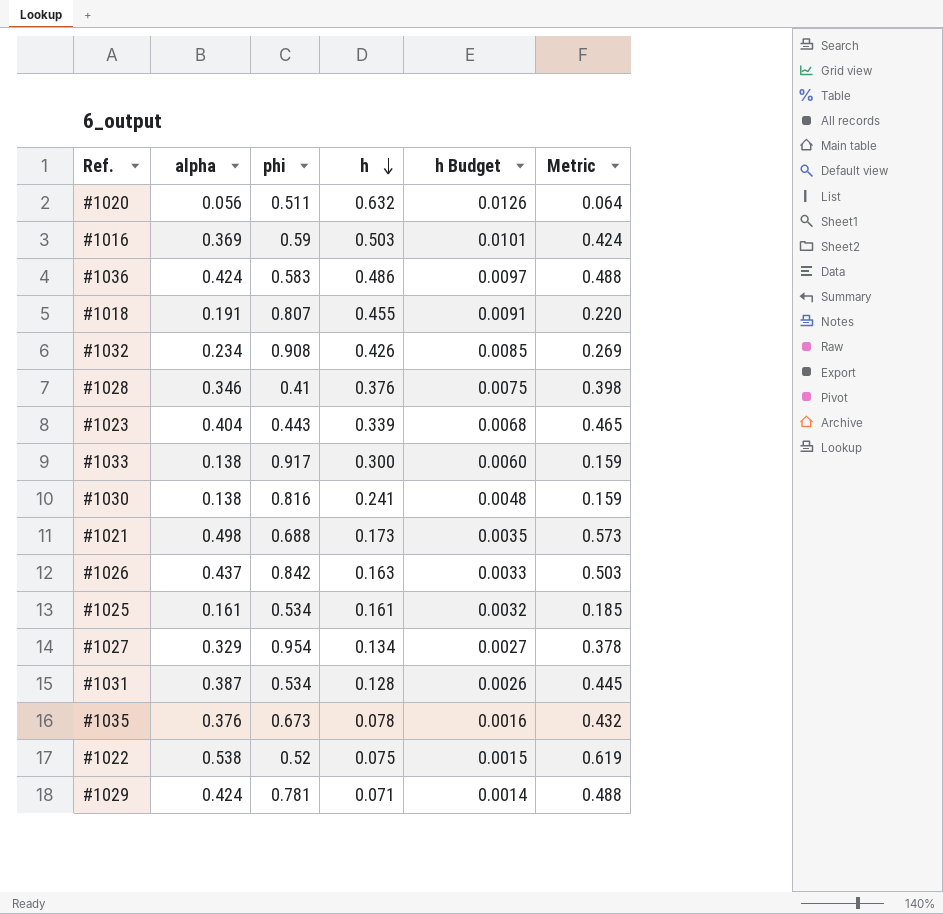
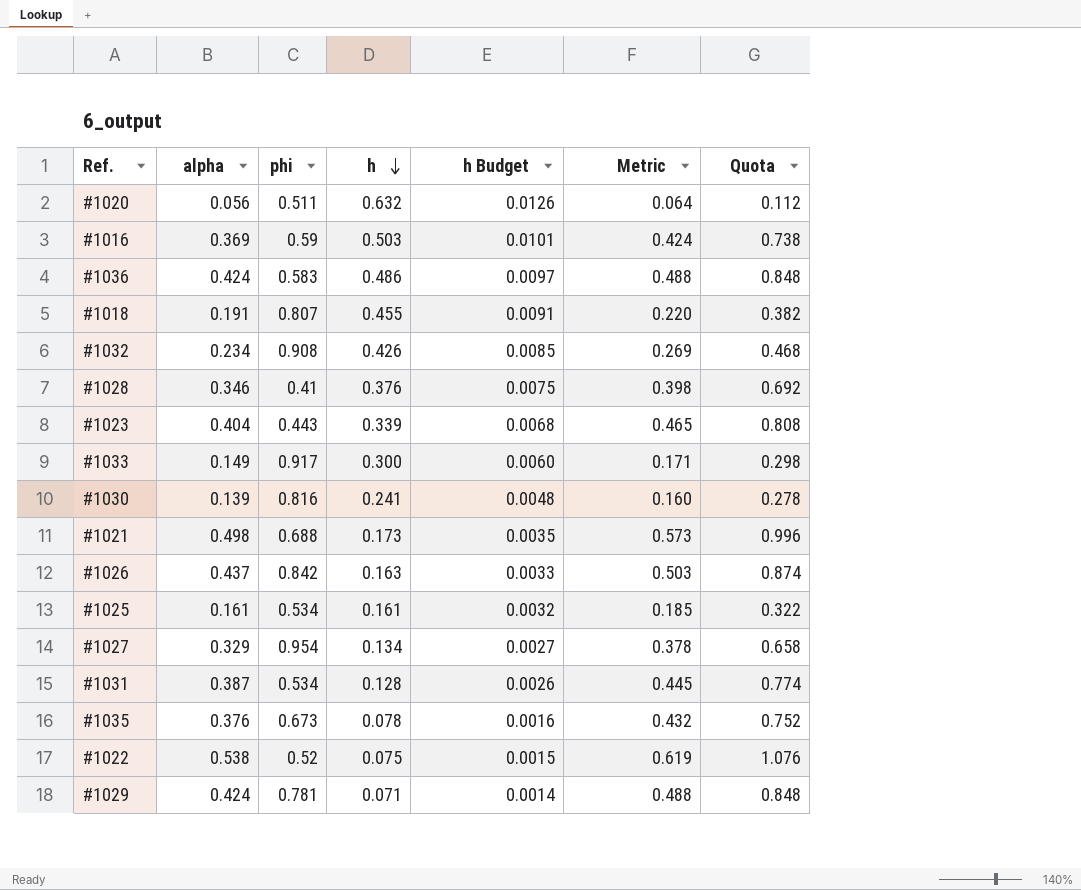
column Quota | formula: none -> [alpha] * 2
#1033 | alpha: 0.138 -> 0.149
#1033 | Metric: 0.159 -> 0.171
#1030 | alpha: 0.138 -> 0.139
#1030 | Metric: 0.159 -> 0.160

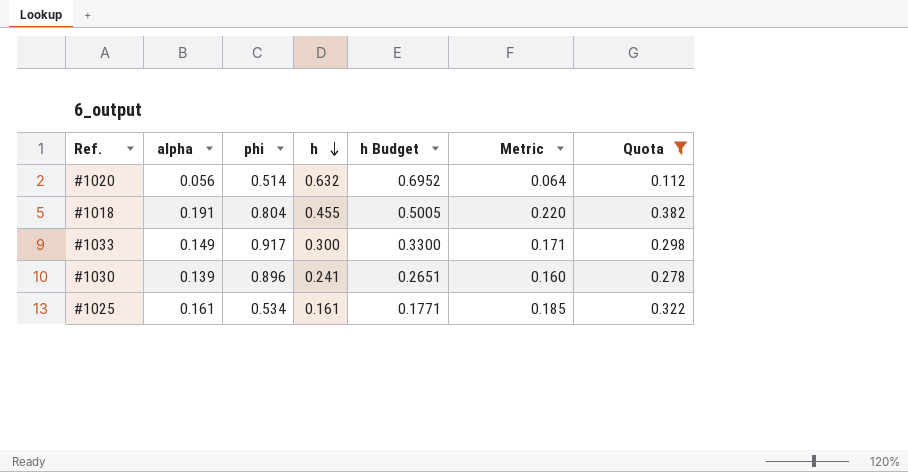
filter: none -> Quota <= 0.382
column h Budget | formula: [h] * 0.02 -> [h] * 1.1
#1020 | phi: 0.511 -> 0.514
#1018 | phi: 0.807 -> 0.804
#1030 | phi: 0.816 -> 0.896

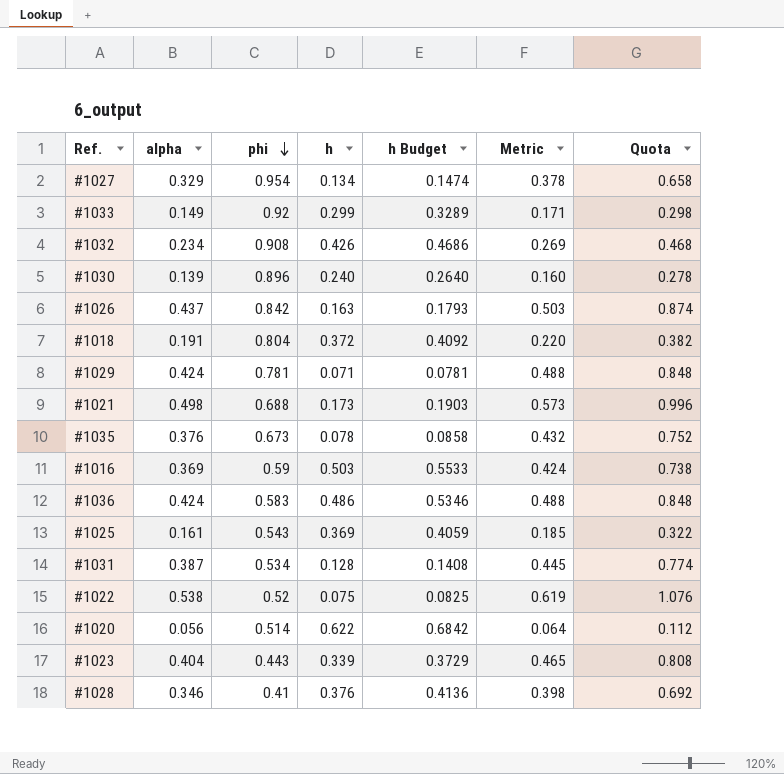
filter: Quota <= 0.382 -> none
row order: h descending -> phi descending
#1033 | phi: 0.917 -> 0.92
#1033 | h: 0.300 -> 0.299
#1033 | h Budget: 0.3300 -> 0.3289
#1030 | h: 0.241 -> 0.240
#1030 | h Budget: 0.2651 -> 0.2640
#1018 | h: 0.455 -> 0.372
#1018 | h Budget: 0.5005 -> 0.4092
#1025 | phi: 0.534 -> 0.543
#1025 | h: 0.161 -> 0.369
#1025 | h Budget: 0.1771 -> 0.4059
#1020 | h: 0.632 -> 0.622
#1020 | h Budget: 0.6952 -> 0.6842

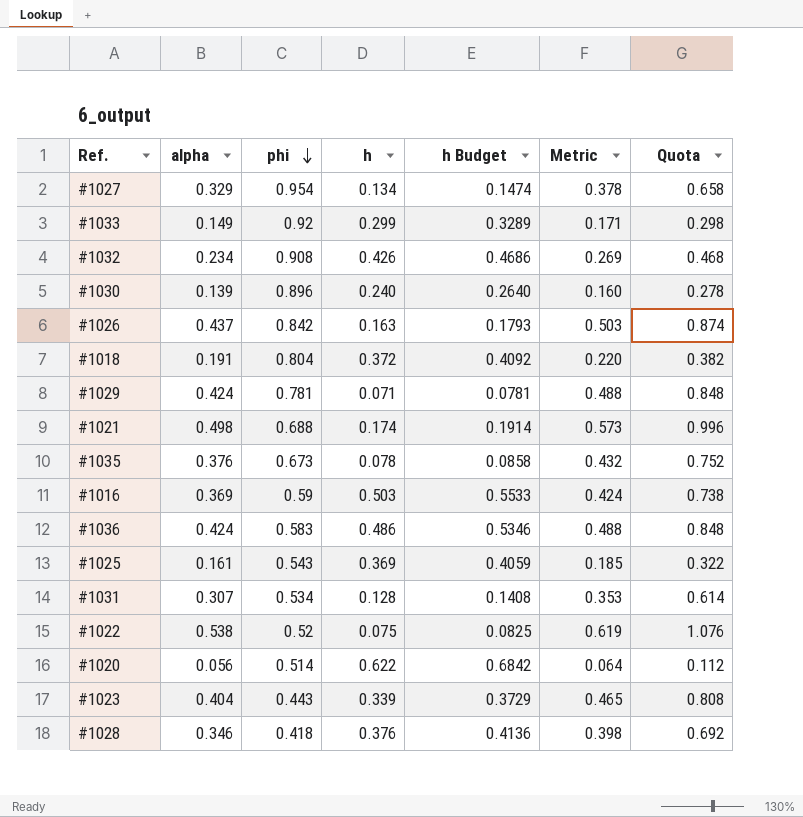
#1021 | h: 0.173 -> 0.174
#1021 | h Budget: 0.1903 -> 0.1914
#1031 | alpha: 0.387 -> 0.307
#1031 | Metric: 0.445 -> 0.353
#1031 | Quota: 0.774 -> 0.614
#1028 | phi: 0.41 -> 0.418

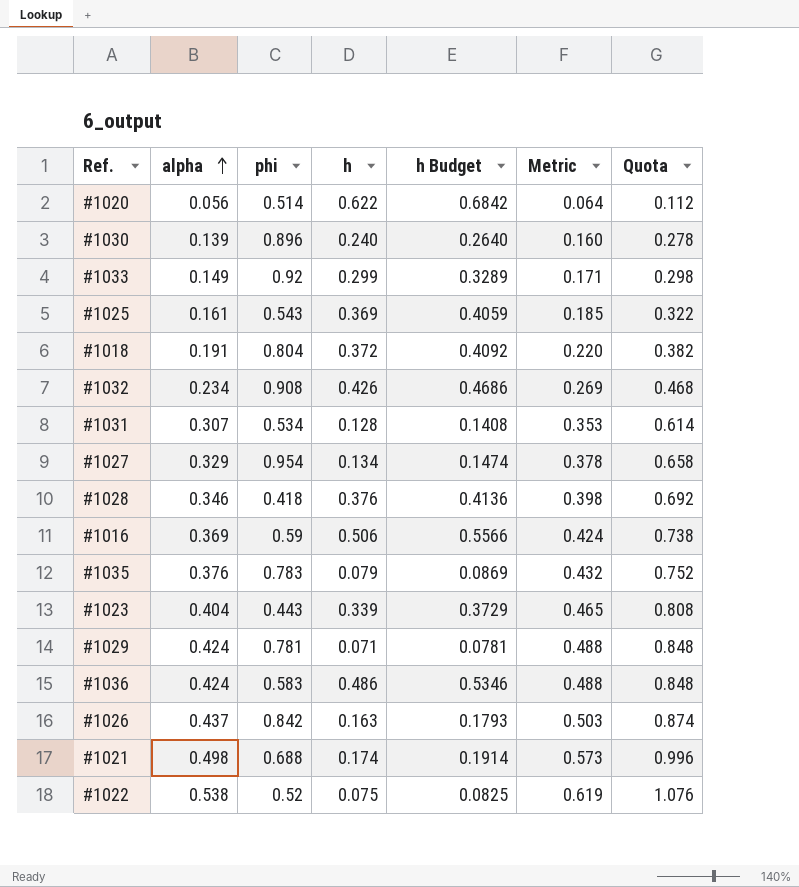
row order: phi descending -> alpha ascending
#1016 | h: 0.503 -> 0.506
#1016 | h Budget: 0.5533 -> 0.5566
#1035 | phi: 0.673 -> 0.783
#1035 | h: 0.078 -> 0.079
#1035 | h Budget: 0.0858 -> 0.0869

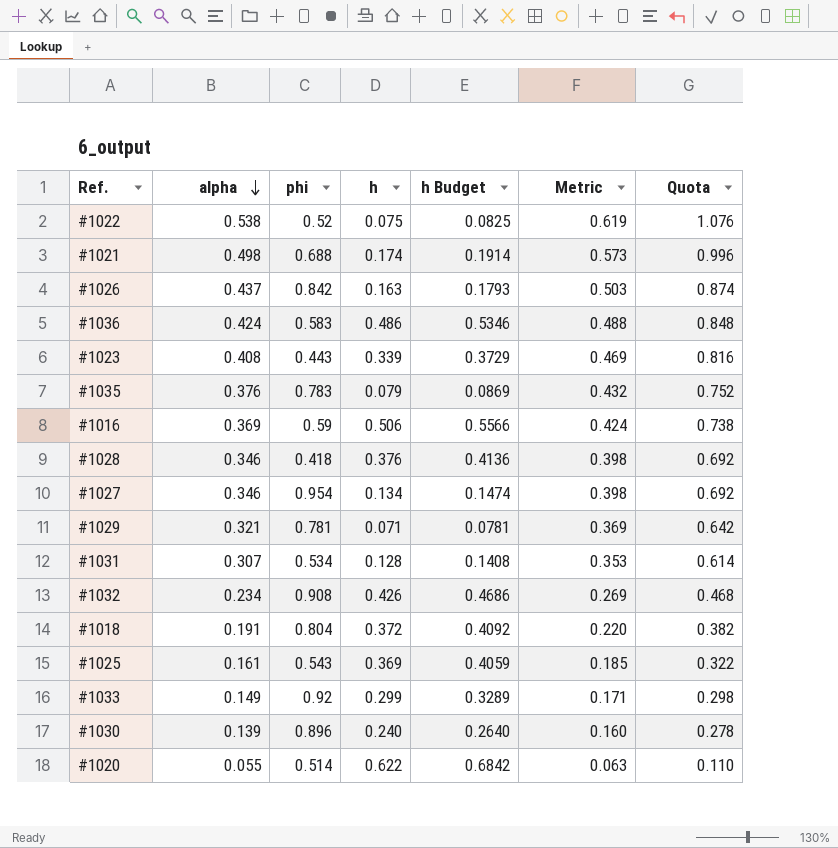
row order: alpha ascending -> alpha descending
#1023 | alpha: 0.404 -> 0.408
#1023 | Metric: 0.465 -> 0.469
#1023 | Quota: 0.808 -> 0.816
#1027 | alpha: 0.329 -> 0.346
#1027 | Metric: 0.378 -> 0.398
#1027 | Quota: 0.658 -> 0.692
#1029 | alpha: 0.424 -> 0.321
#1029 | Metric: 0.488 -> 0.369
#1029 | Quota: 0.848 -> 0.642
#1020 | alpha: 0.056 -> 0.055
#1020 | Metric: 0.064 -> 0.063
#1020 | Quota: 0.112 -> 0.110

